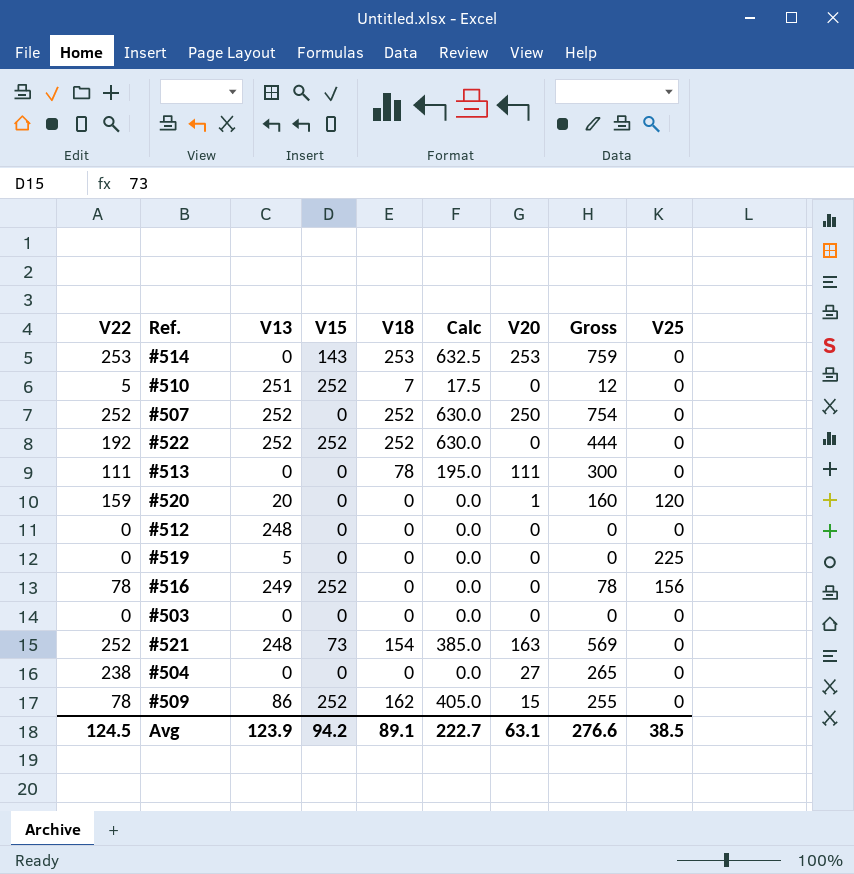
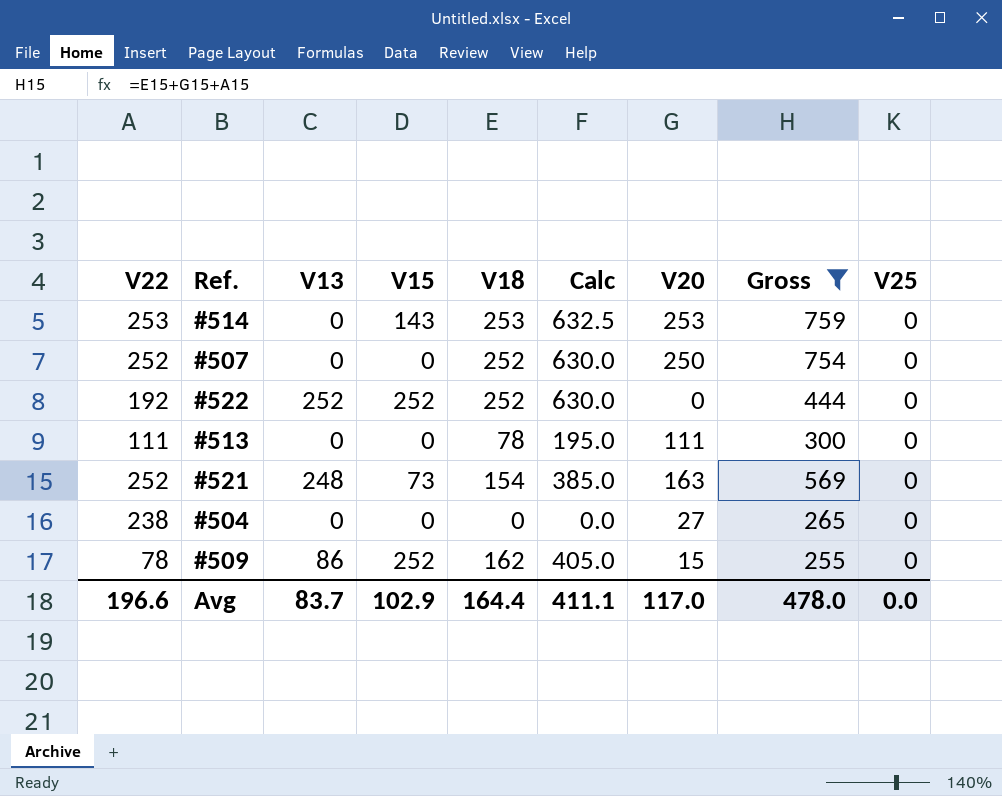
filter: none -> Gross >= 255
#507 | V13: 252 -> 0
Avg | V22: 124.5 -> 196.6
Avg | V13: 123.9 -> 83.7
Avg | V15: 94.2 -> 102.9
Avg | V18: 89.1 -> 164.4
Avg | Calc: 222.7 -> 411.1
Avg | V20: 63.1 -> 117.0
Avg | Gross: 276.6 -> 478.0
Avg | V25: 38.5 -> 0.0

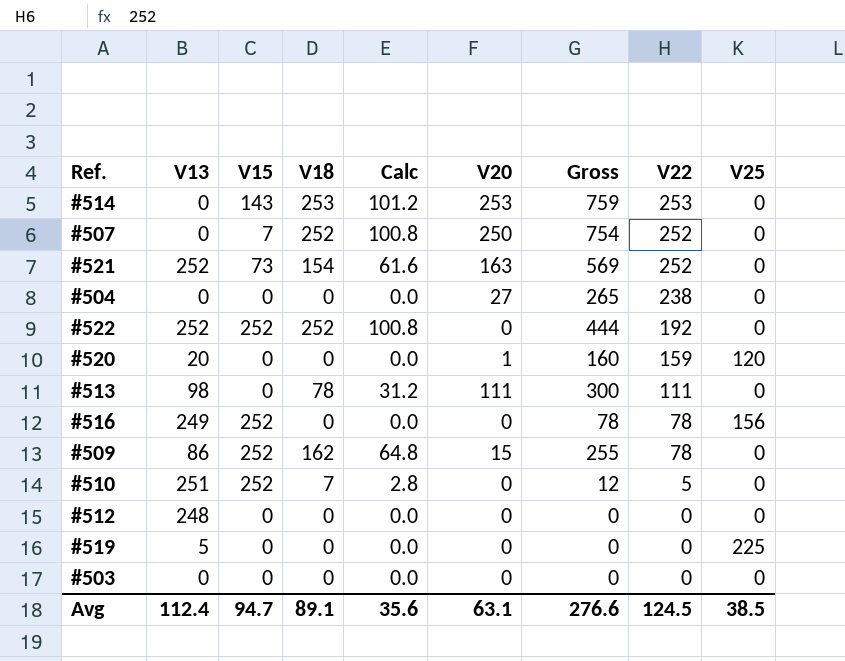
filter: Gross >= 255 -> none
row order: none -> V22 descending
column Calc | formula: [V18] * 2.5 -> [V18] * 0.4
column V22 | position: 1 -> 8
#507 | V15: 0 -> 7
#521 | V13: 248 -> 252
#513 | V13: 0 -> 98
Avg | V13: 83.7 -> 112.4
Avg | V15: 102.9 -> 94.7
Avg | V18: 164.4 -> 89.1
Avg | Calc: 411.1 -> 35.6
Avg | V20: 117.0 -> 63.1
Avg | Gross: 478.0 -> 276.6
Avg | V22: 196.6 -> 124.5
Avg | V25: 0.0 -> 38.5

